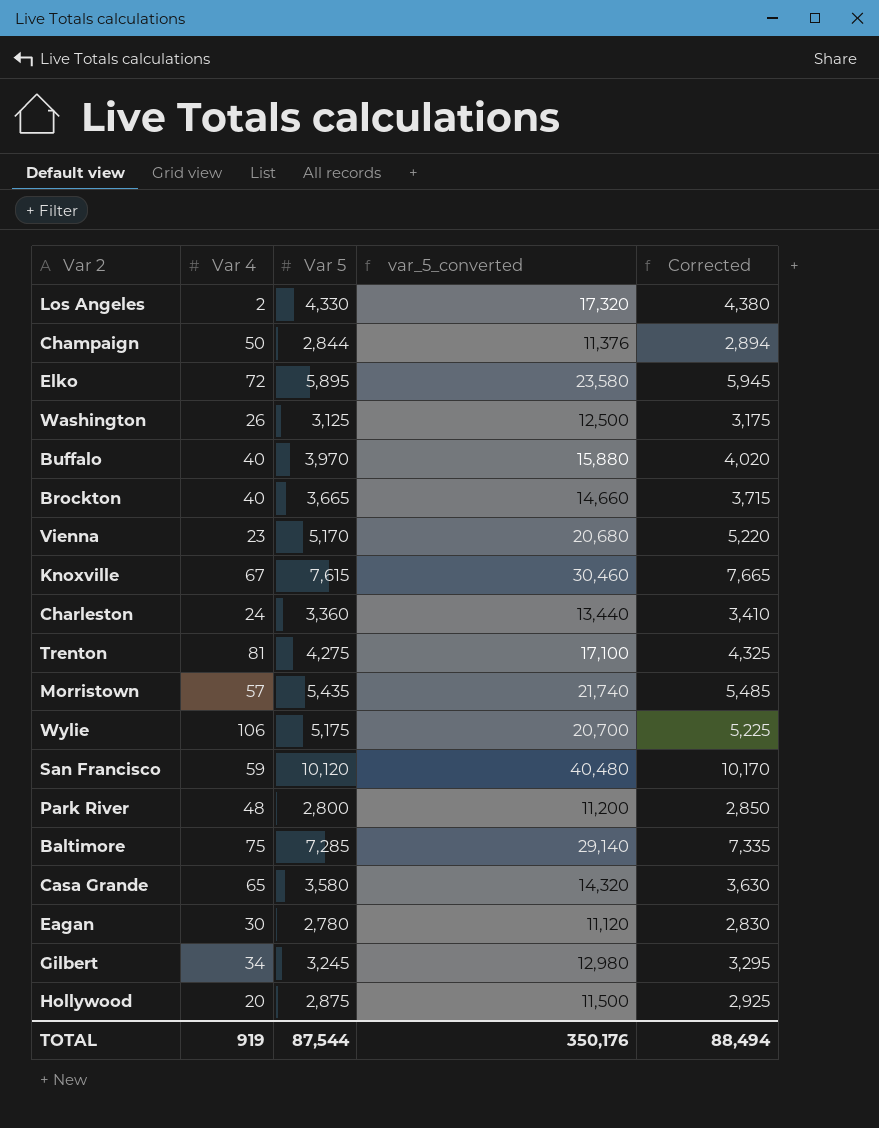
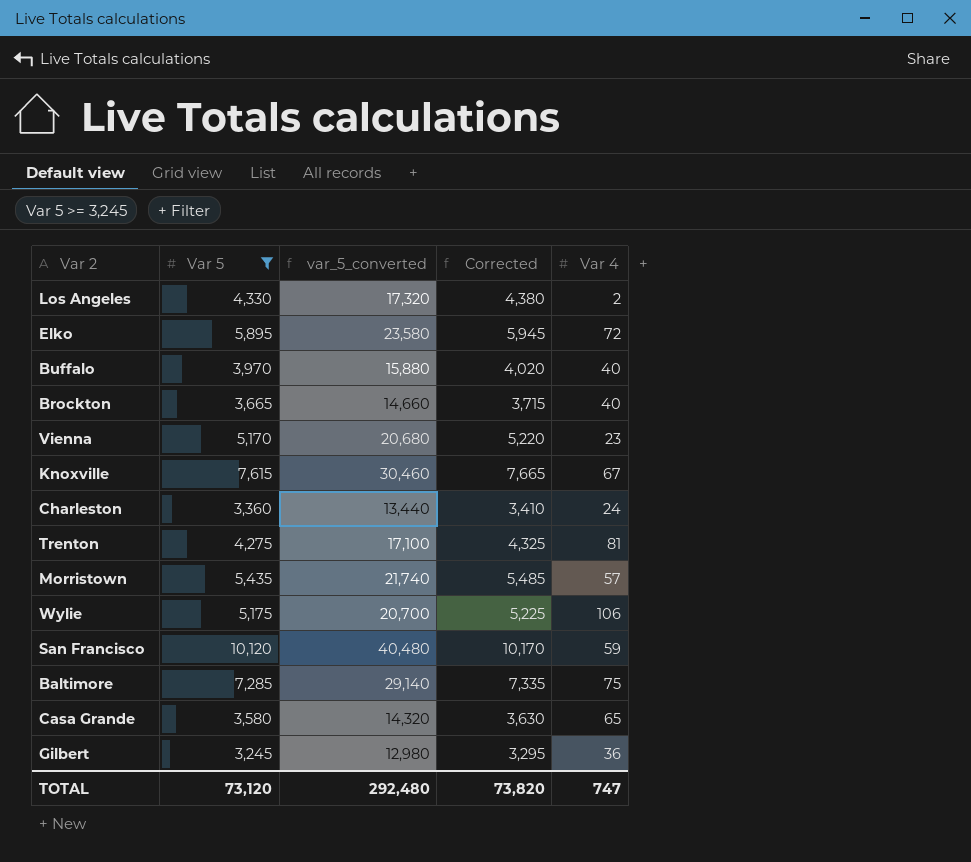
filter: none -> Var 5 >= 3,245
column Var 4 | position: 2 -> 5
Gilbert | Var 4: 34 -> 36
TOTAL | Var 5: 87,544 -> 73,120
TOTAL | var_5_converted: 350,176 -> 292,480
TOTAL | Corrected: 88,494 -> 73,820
TOTAL | Var 4: 919 -> 747

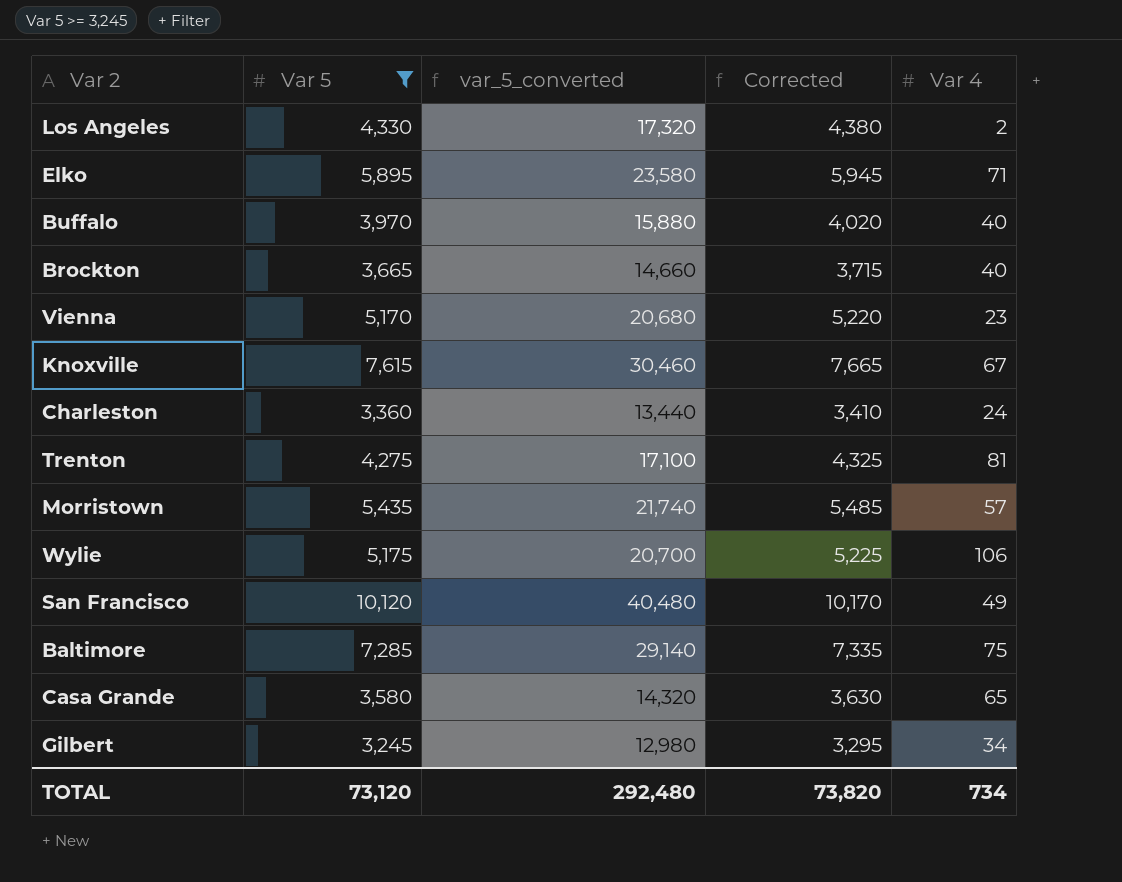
Elko | Var 4: 72 -> 71
San Francisco | Var 4: 59 -> 49
Gilbert | Var 4: 36 -> 34
TOTAL | Var 4: 747 -> 734

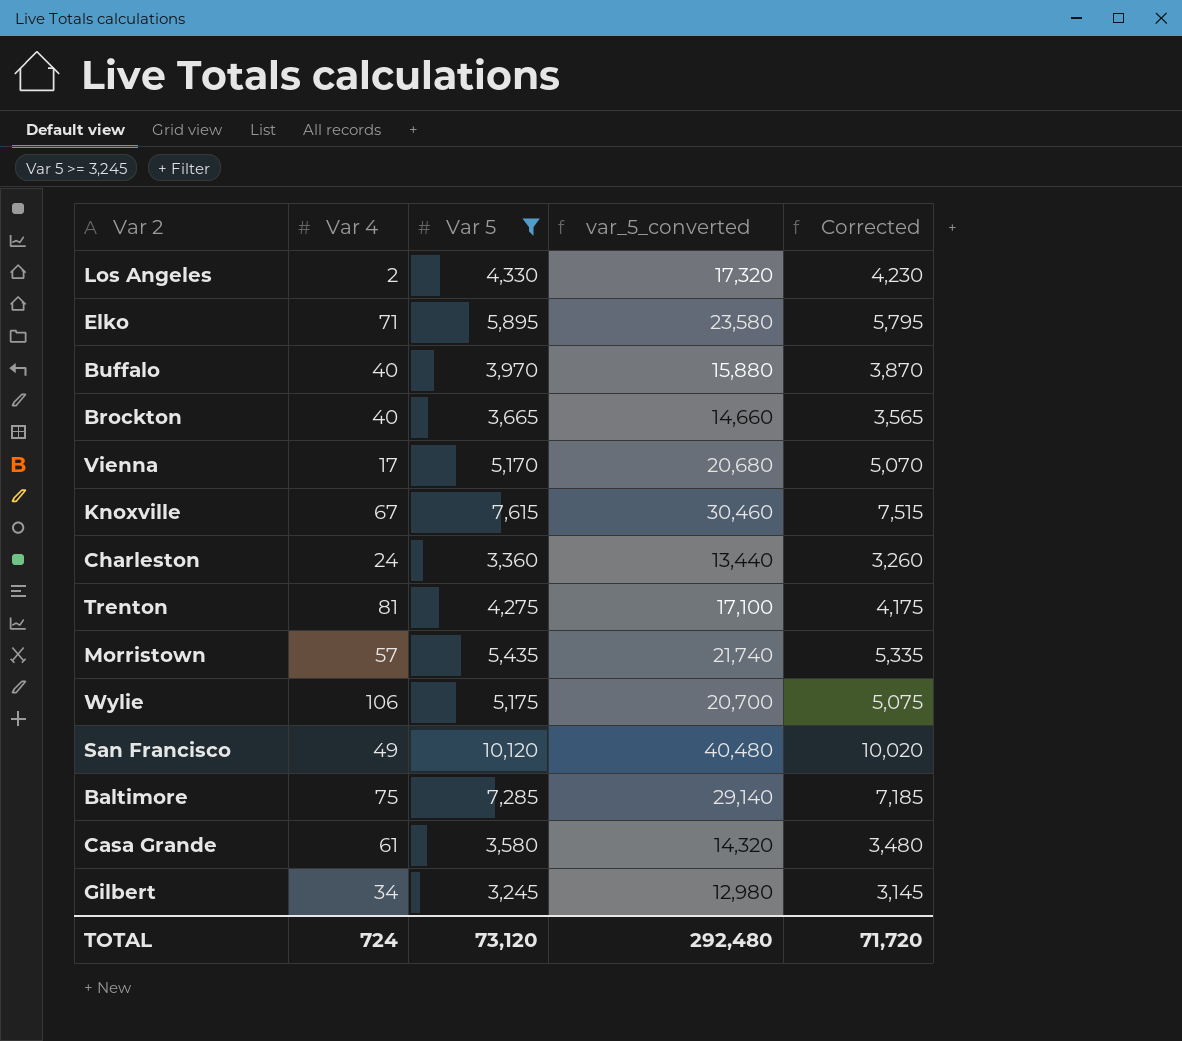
column Var 4 | position: 5 -> 2
column Corrected | formula: [Var 5] + 50 -> [Var 5] - 100
Vienna | Var 4: 23 -> 17
Casa Grande | Var 4: 65 -> 61
TOTAL | Var 4: 734 -> 724
TOTAL | Corrected: 73,820 -> 71,720

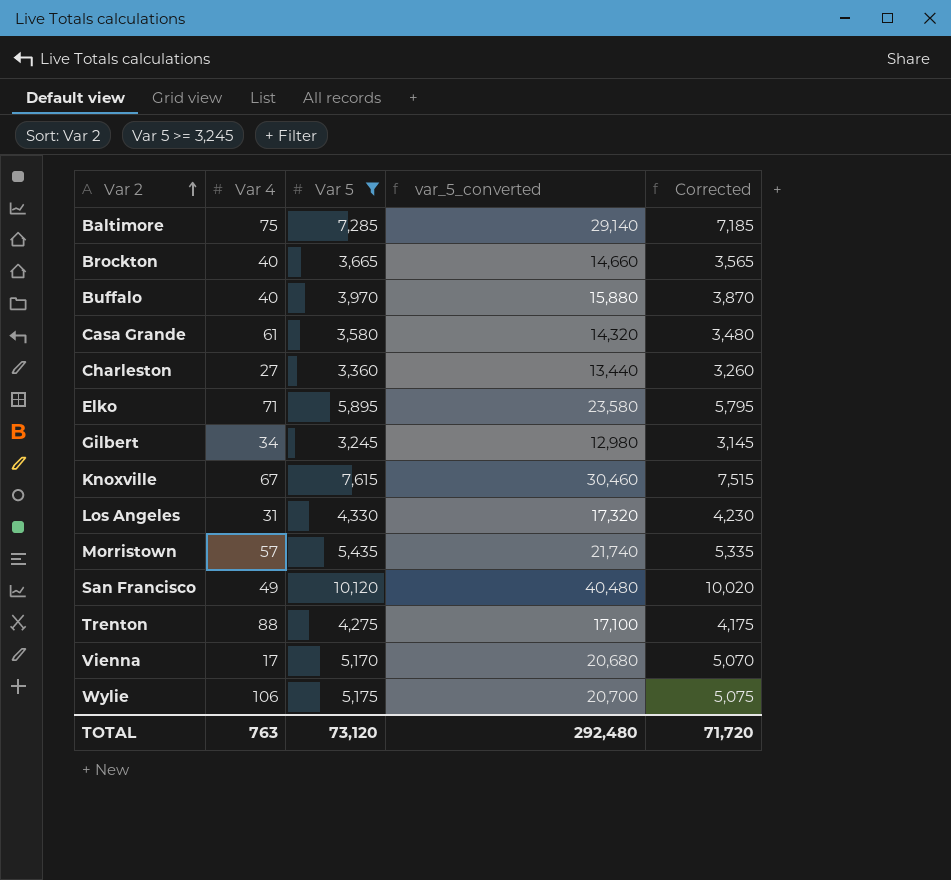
row order: none -> Var 2 ascending
Charleston | Var 4: 24 -> 27
Los Angeles | Var 4: 2 -> 31
Trenton | Var 4: 81 -> 88
TOTAL | Var 4: 724 -> 763

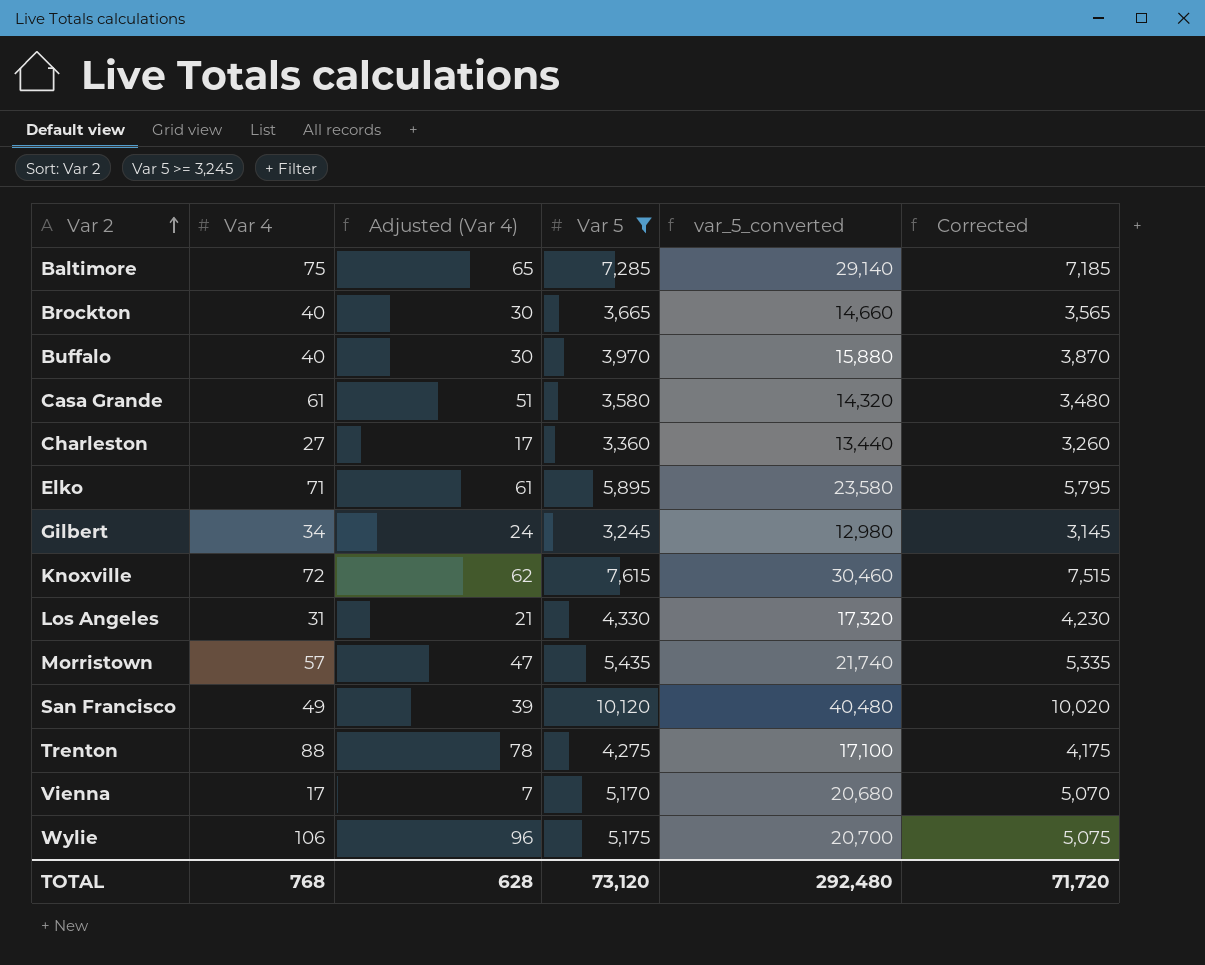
column Adjusted (Var 4) | formula: none -> [Var 4] - 10
Knoxville | Var 4: 67 -> 72
TOTAL | Var 4: 763 -> 768

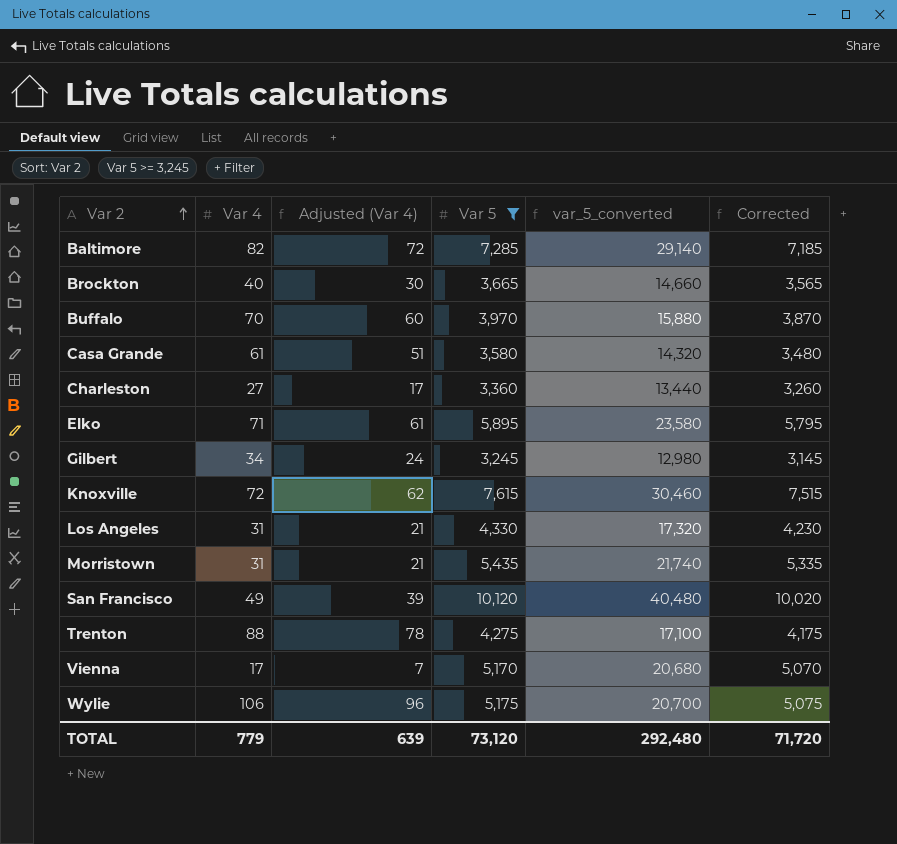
Baltimore | Var 4: 75 -> 82
Baltimore | Adjusted (Var 4): 65 -> 72
Buffalo | Var 4: 40 -> 70
Buffalo | Adjusted (Var 4): 30 -> 60
Morristown | Var 4: 57 -> 31
Morristown | Adjusted (Var 4): 47 -> 21
TOTAL | Var 4: 768 -> 779
TOTAL | Adjusted (Var 4): 628 -> 639

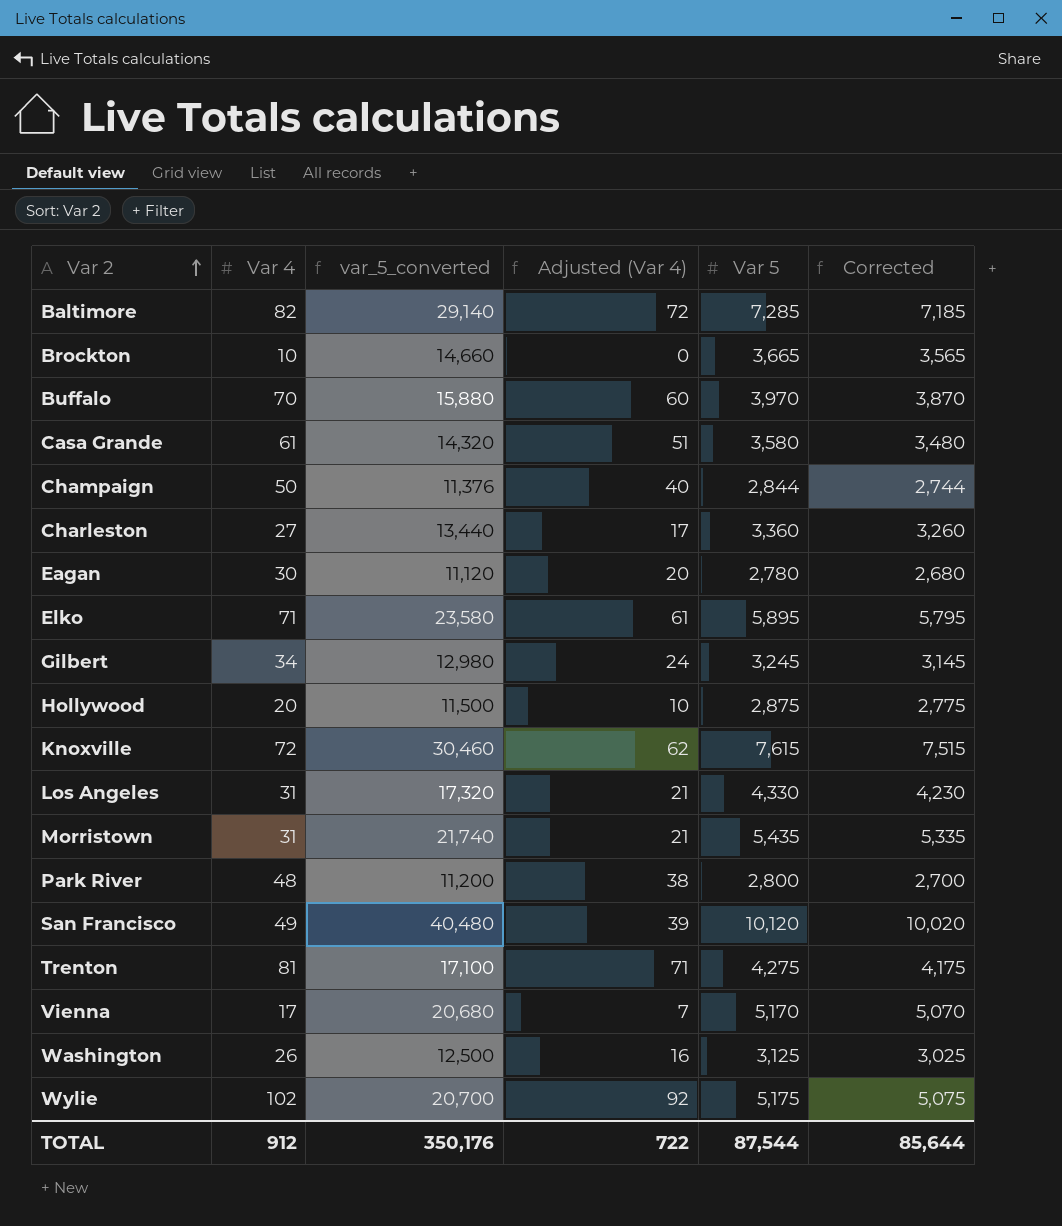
filter: Var 5 >= 3,245 -> none
column var_5_converted | position: 5 -> 3
Brockton | Var 4: 40 -> 10
Brockton | Adjusted (Var 4): 30 -> 0
Trenton | Var 4: 88 -> 81
Trenton | Adjusted (Var 4): 78 -> 71
Wylie | Var 4: 106 -> 102
Wylie | Adjusted (Var 4): 96 -> 92
TOTAL | Var 4: 779 -> 912
TOTAL | var_5_converted: 292,480 -> 350,176
TOTAL | Adjusted (Var 4): 639 -> 722
TOTAL | Var 5: 73,120 -> 87,544
TOTAL | Corrected: 71,720 -> 85,644

